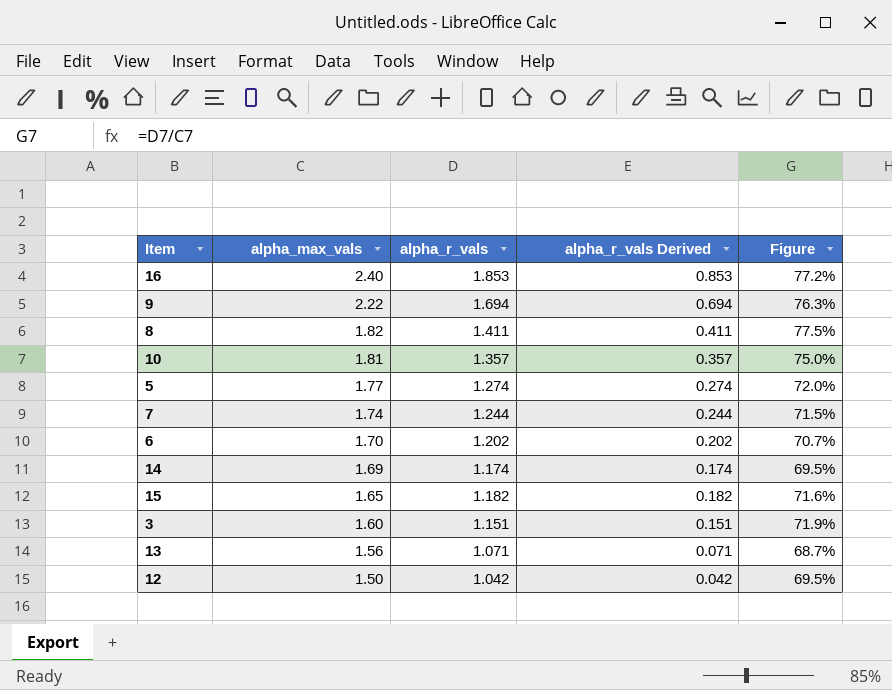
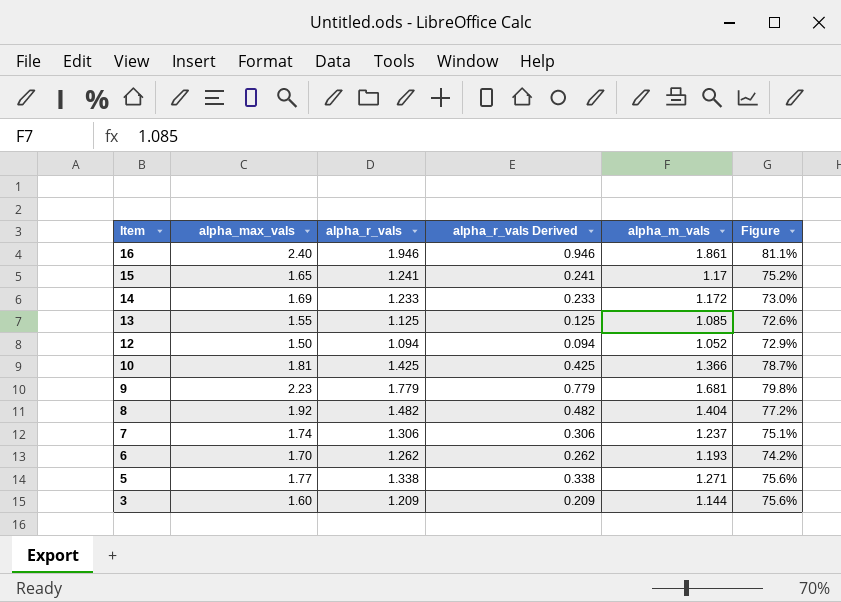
row order: alpha_max_vals descending -> Item descending
column alpha_m_vals | position: none -> 5
16 | alpha_r_vals: 1.853 -> 1.946
16 | alpha_r_vals Derived: 0.853 -> 0.946
16 | Figure: 77.2% -> 81.1%
15 | alpha_r_vals: 1.182 -> 1.241
15 | alpha_r_vals Derived: 0.182 -> 0.241
15 | Figure: 71.6% -> 75.2%
14 | alpha_r_vals: 1.174 -> 1.233
14 | alpha_r_vals Derived: 0.174 -> 0.233
14 | Figure: 69.5% -> 73.0%
13 | alpha_max_vals: 1.56 -> 1.55
13 | alpha_r_vals: 1.071 -> 1.125
13 | alpha_r_vals Derived: 0.071 -> 0.125
13 | Figure: 68.7% -> 72.6%
12 | alpha_r_vals: 1.042 -> 1.094
12 | alpha_r_vals Derived: 0.042 -> 0.094
12 | Figure: 69.5% -> 72.9%
10 | alpha_r_vals: 1.357 -> 1.425
10 | alpha_r_vals Derived: 0.357 -> 0.425
10 | Figure: 75.0% -> 78.7%
9 | alpha_max_vals: 2.22 -> 2.23
9 | alpha_r_vals: 1.694 -> 1.779
9 | alpha_r_vals Derived: 0.694 -> 0.779
9 | Figure: 76.3% -> 79.8%
8 | alpha_max_vals: 1.82 -> 1.92
8 | alpha_r_vals: 1.411 -> 1.482
8 | alpha_r_vals Derived: 0.411 -> 0.482
8 | Figure: 77.5% -> 77.2%
7 | alpha_r_vals: 1.244 -> 1.306
7 | alpha_r_vals Derived: 0.244 -> 0.306
7 | Figure: 71.5% -> 75.1%
6 | alpha_r_vals: 1.202 -> 1.262
6 | alpha_r_vals Derived: 0.202 -> 0.262
6 | Figure: 70.7% -> 74.2%
5 | alpha_r_vals: 1.274 -> 1.338
5 | alpha_r_vals Derived: 0.274 -> 0.338
5 | Figure: 72.0% -> 75.6%
3 | alpha_r_vals: 1.151 -> 1.209
3 | alpha_r_vals Derived: 0.151 -> 0.209
3 | Figure: 71.9% -> 75.6%

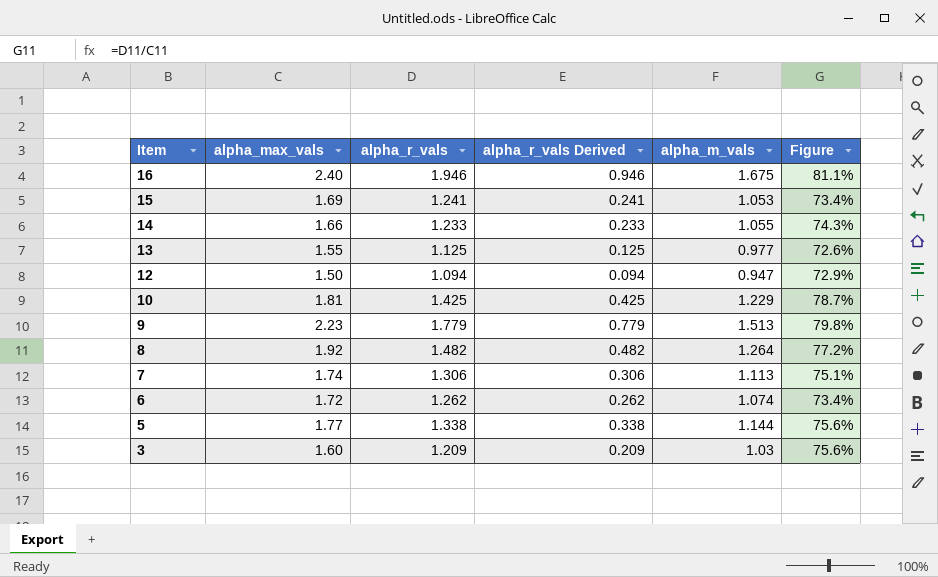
16 | alpha_m_vals: 1.861 -> 1.675
15 | alpha_max_vals: 1.65 -> 1.69
15 | alpha_m_vals: 1.17 -> 1.053
15 | Figure: 75.2% -> 73.4%
14 | alpha_max_vals: 1.69 -> 1.66
14 | alpha_m_vals: 1.172 -> 1.055
14 | Figure: 73.0% -> 74.3%
13 | alpha_m_vals: 1.085 -> 0.977
12 | alpha_m_vals: 1.052 -> 0.947
10 | alpha_m_vals: 1.366 -> 1.229
9 | alpha_m_vals: 1.681 -> 1.513
8 | alpha_m_vals: 1.404 -> 1.264
7 | alpha_m_vals: 1.237 -> 1.113
6 | alpha_max_vals: 1.70 -> 1.72
6 | alpha_m_vals: 1.193 -> 1.074
6 | Figure: 74.2% -> 73.4%
5 | alpha_m_vals: 1.271 -> 1.144
3 | alpha_m_vals: 1.144 -> 1.03

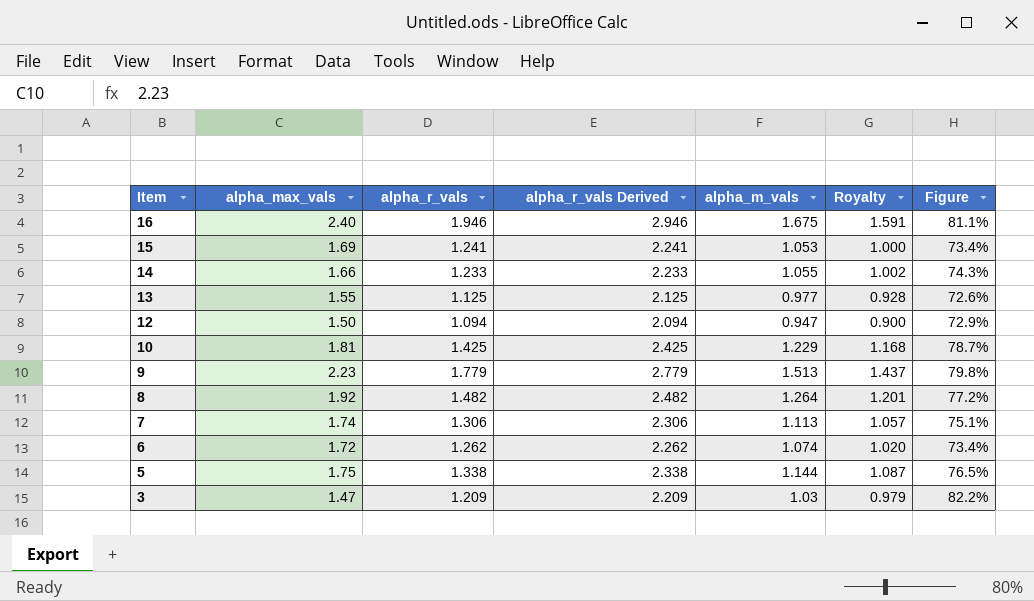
column alpha_r_vals Derived | formula: [alpha_r_vals] - 1 -> [alpha_r_vals] + 1
column Royalty | formula: none -> [alpha_m_vals] * 0.95
5 | alpha_max_vals: 1.77 -> 1.75
5 | Figure: 75.6% -> 76.5%
3 | alpha_max_vals: 1.60 -> 1.47
3 | Figure: 75.6% -> 82.2%

